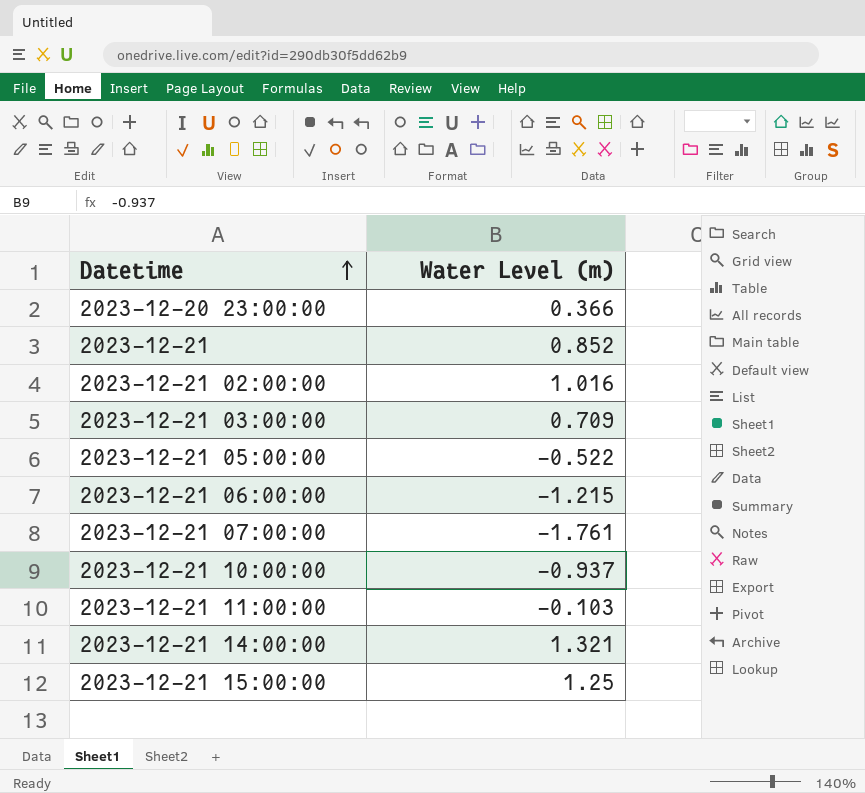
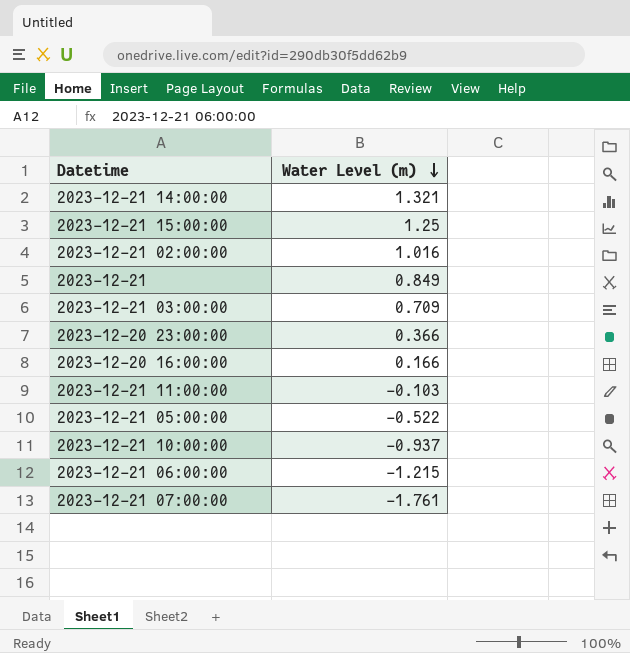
row order: Datetime ascending -> Water Level (m) descending
2023-12-21 | Water Level (m): 0.852 -> 0.849
row 2023-12-20 16:00:00: none -> 0.166

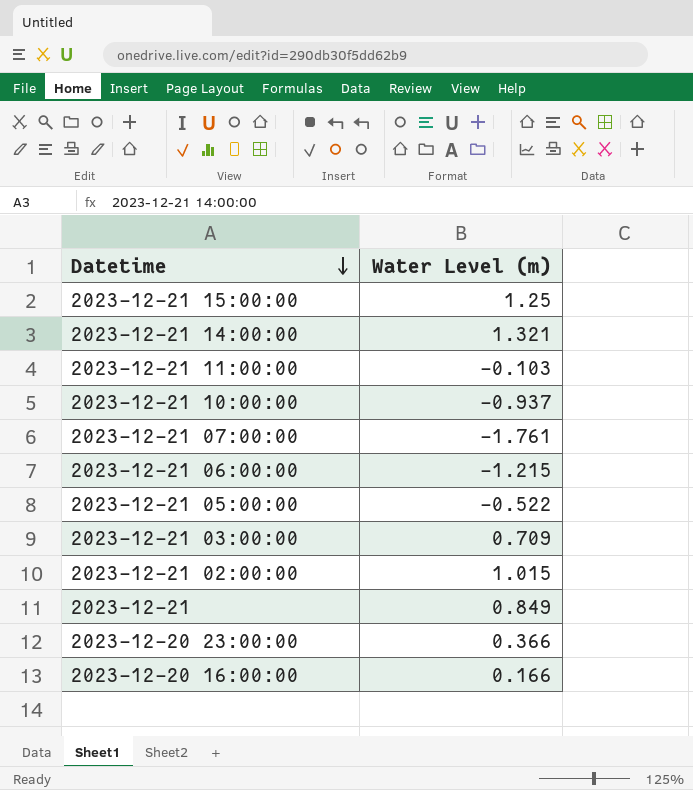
row order: Water Level (m) descending -> Datetime descending
2023-12-21 02:00:00 | Water Level (m): 1.016 -> 1.015

